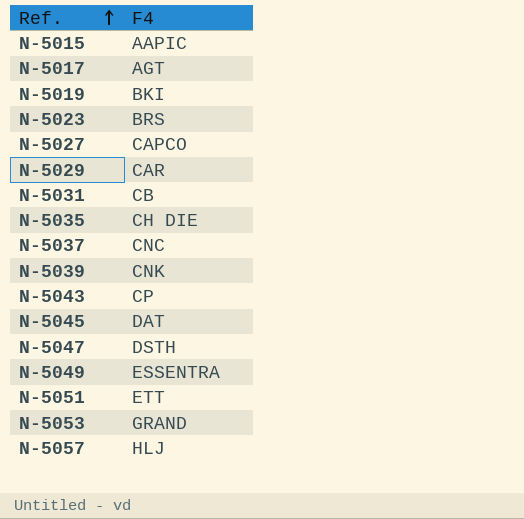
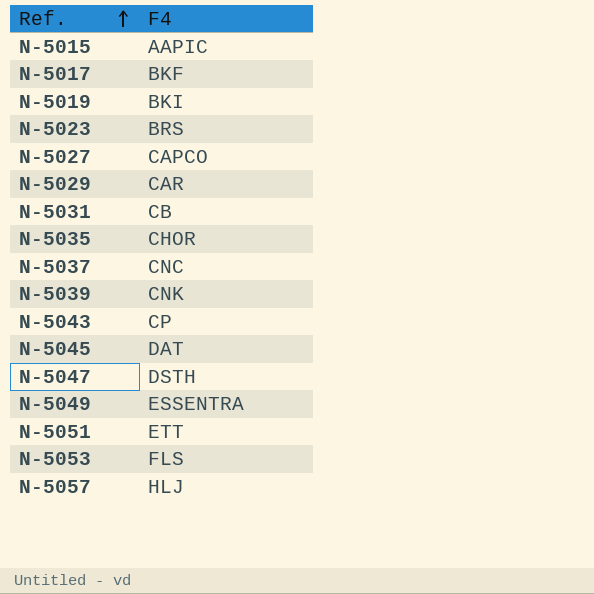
N-5017 | F4: AGT -> BKF
N-5035 | F4: CH DIE -> CHOR
N-5053 | F4: GRAND -> FLS

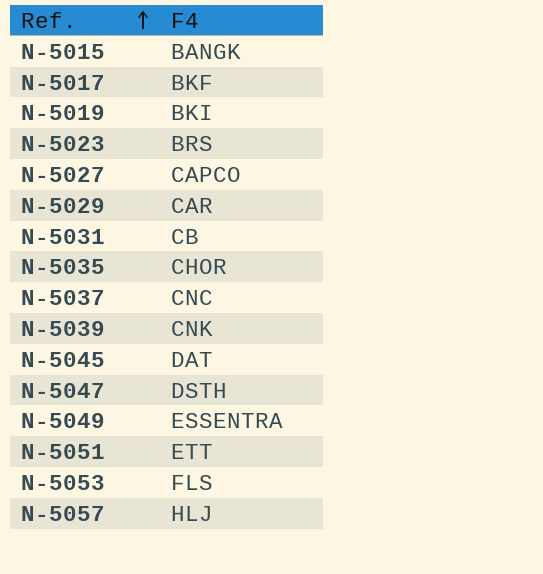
row N-5043: CP -> none
N-5015 | F4: AAPIC -> BANGK

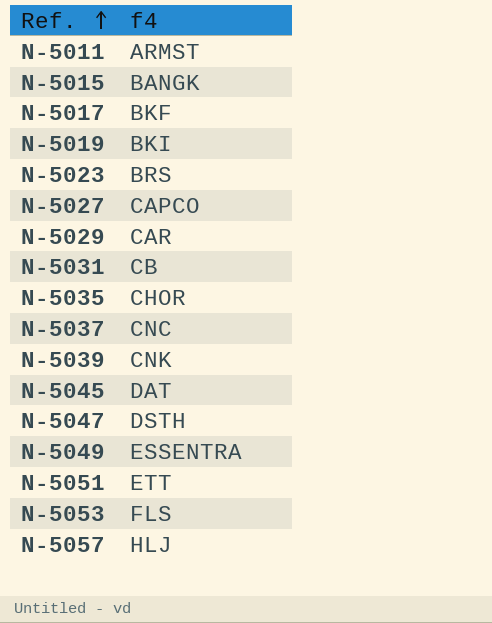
column name: F4 -> f4
row N-5011: none -> ARMST

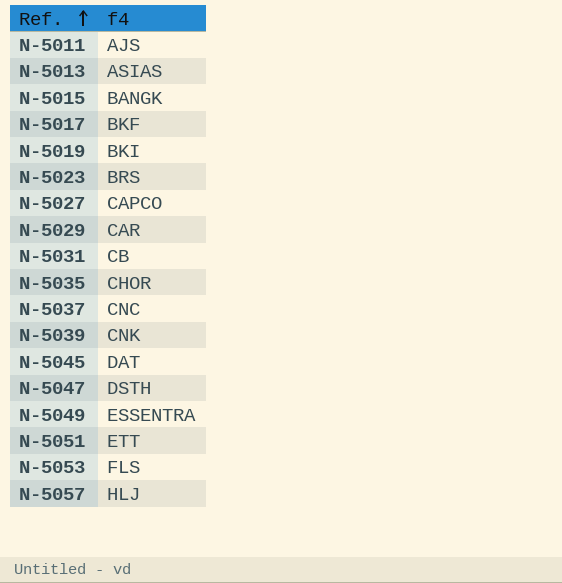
N-5011 | f4: ARMST -> AJS
row N-5013: none -> ASIAS

